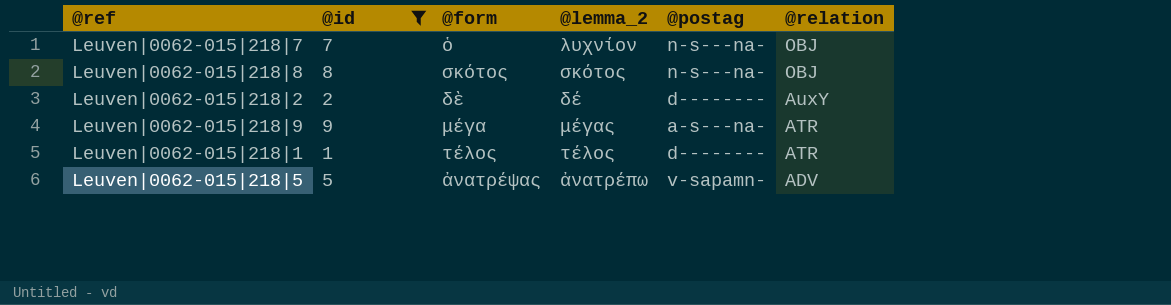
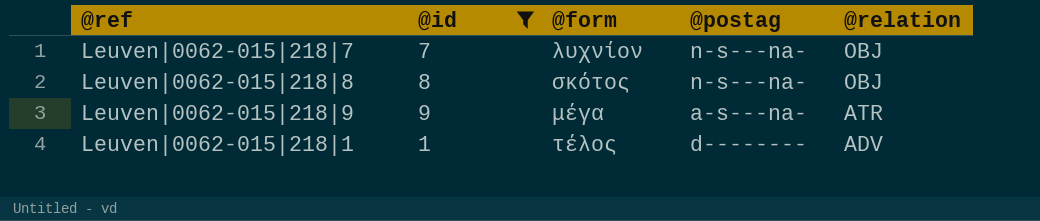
column @lemma_2 | position: 4 -> none
row Leuven|0062-015|218|2: 2 | δὲ | δέ | d-------- | AuxY -> none
row Leuven|0062-015|218|5: 5 | ἀνατρέψας | ἀνατρέπω | v-sapamn- | ADV -> none
Leuven|0062-015|218|7 | @form: ὁ -> λυχνίον
Leuven|0062-015|218|1 | @relation: ATR -> ADV

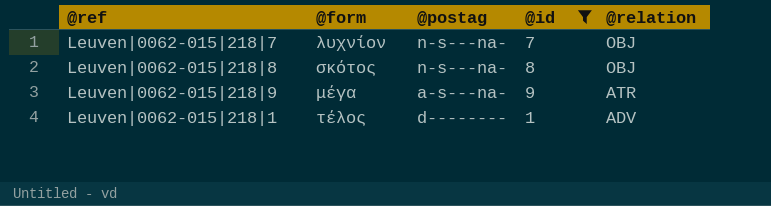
column @id | position: 2 -> 4

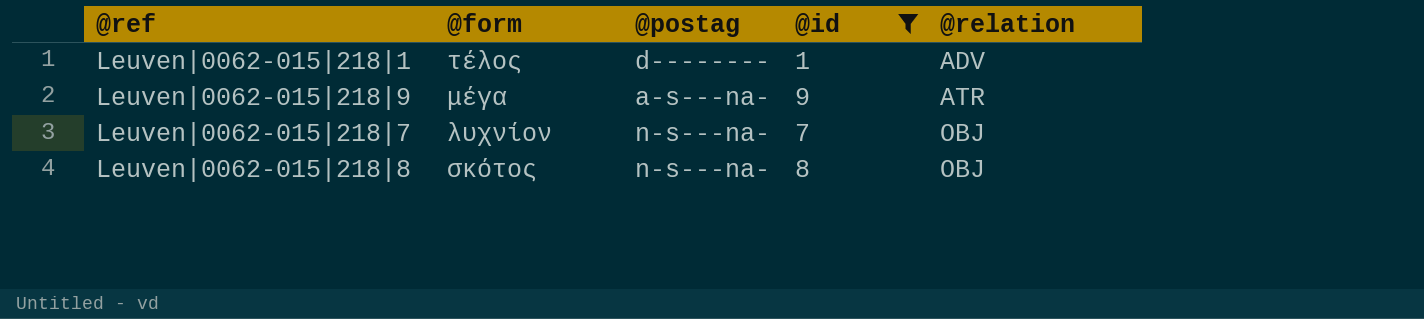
row order: @relation descending -> @relation ascending

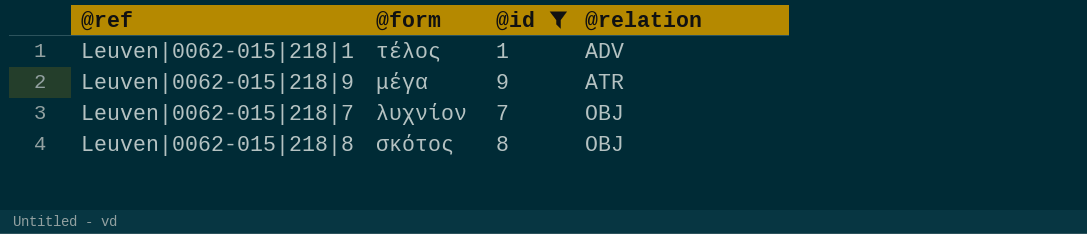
column @postag | position: 3 -> none

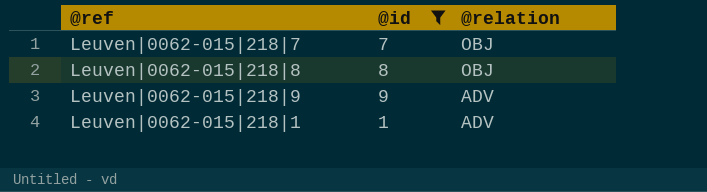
row order: @relation ascending -> @relation descending
column @form | position: 2 -> none
Leuven|0062-015|218|9 | @relation: ATR -> ADV

